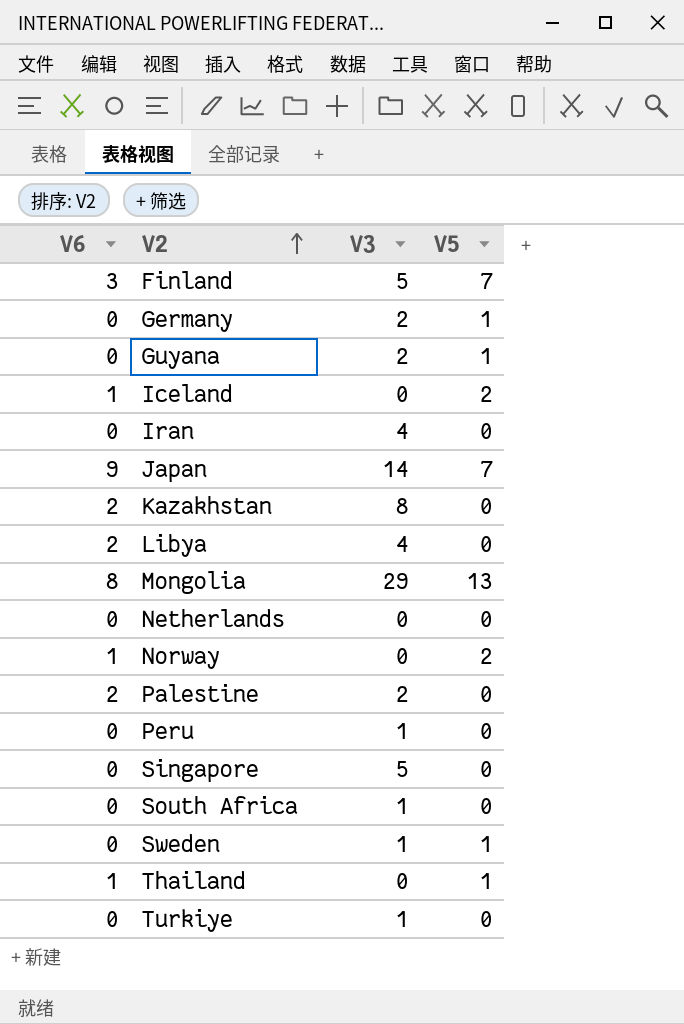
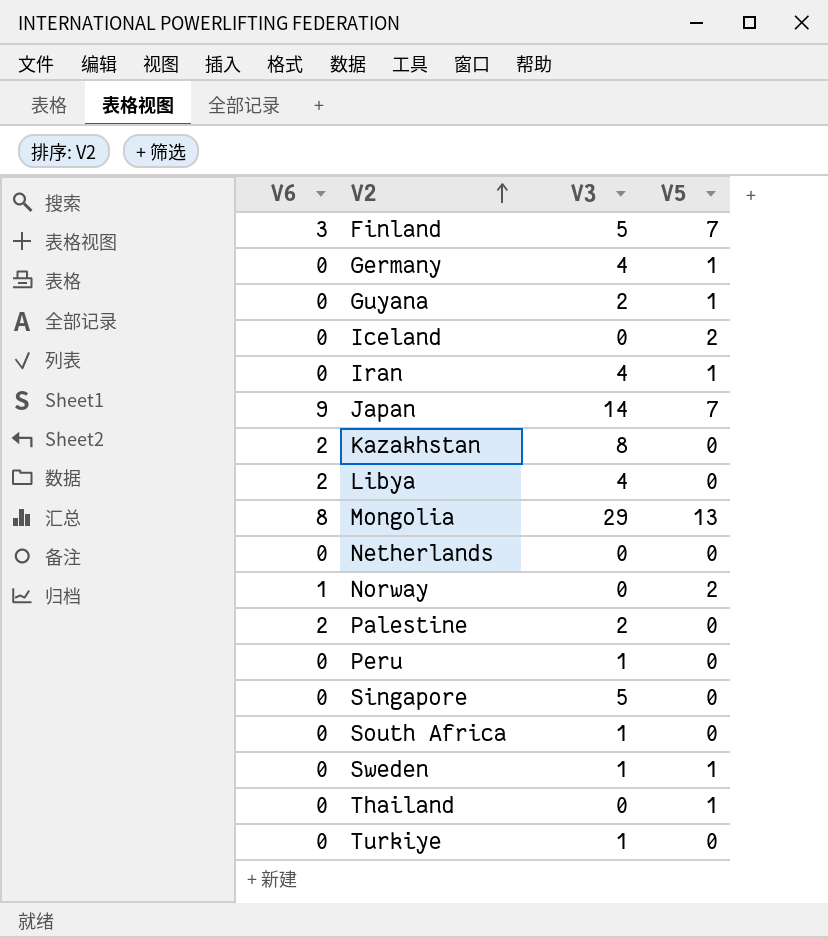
Germany | V3: 2 -> 4
Iceland | V6: 1 -> 0
Iran | V5: 0 -> 1
Thailand | V6: 1 -> 0

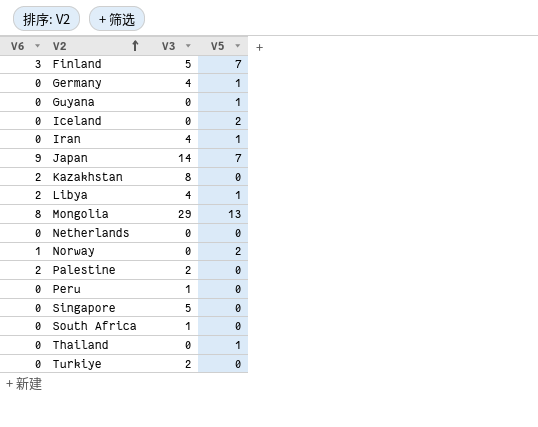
row Sweden: 0 | 1 | 1 -> none
Guyana | V3: 2 -> 0
Libya | V5: 0 -> 1
Turkiye | V3: 1 -> 2

